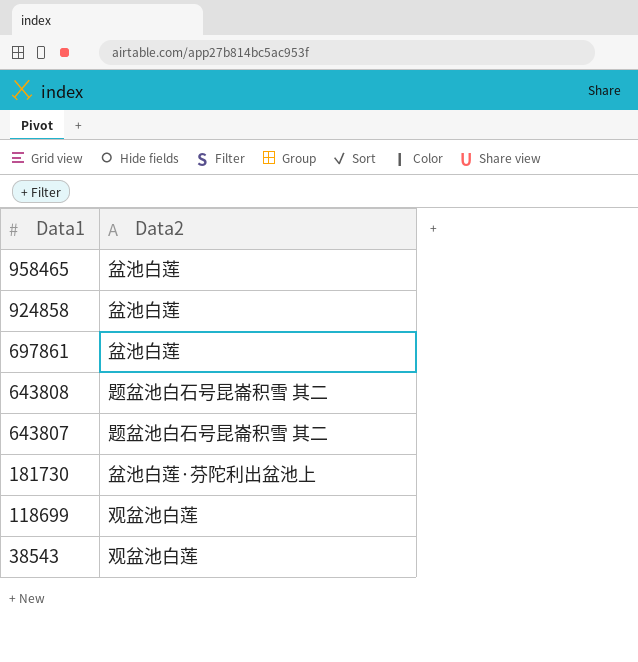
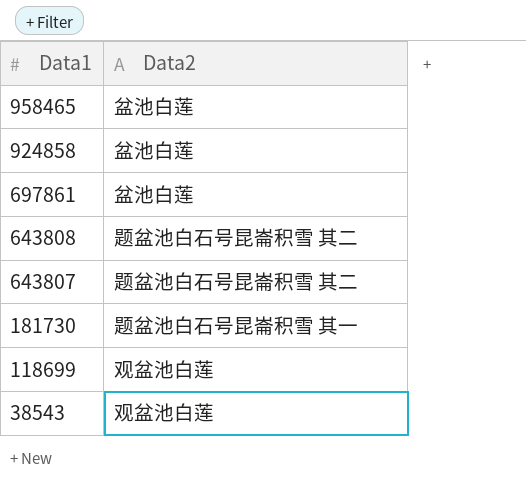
181730 | Data2: 盆池白莲·芬陀利出盆池上 -> 题盆池白石号昆崙积雪 其一

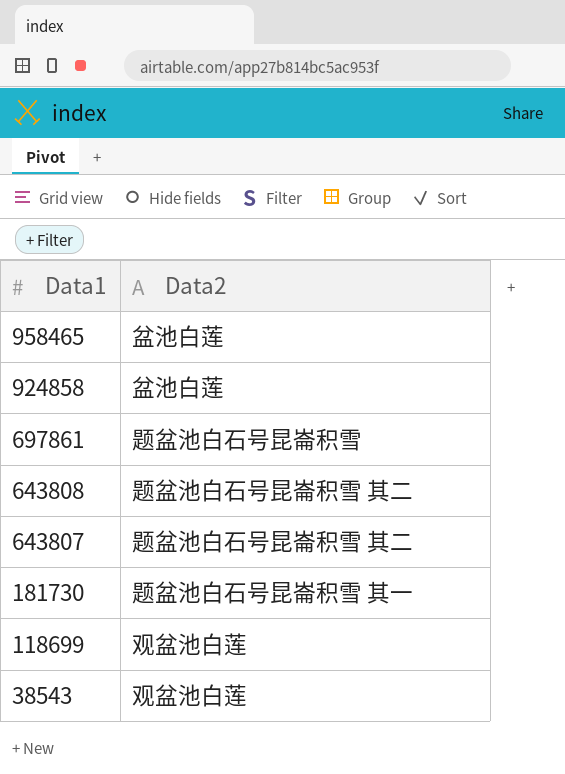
697861 | Data2: 盆池白莲 -> 题盆池白石号昆崙积雪

